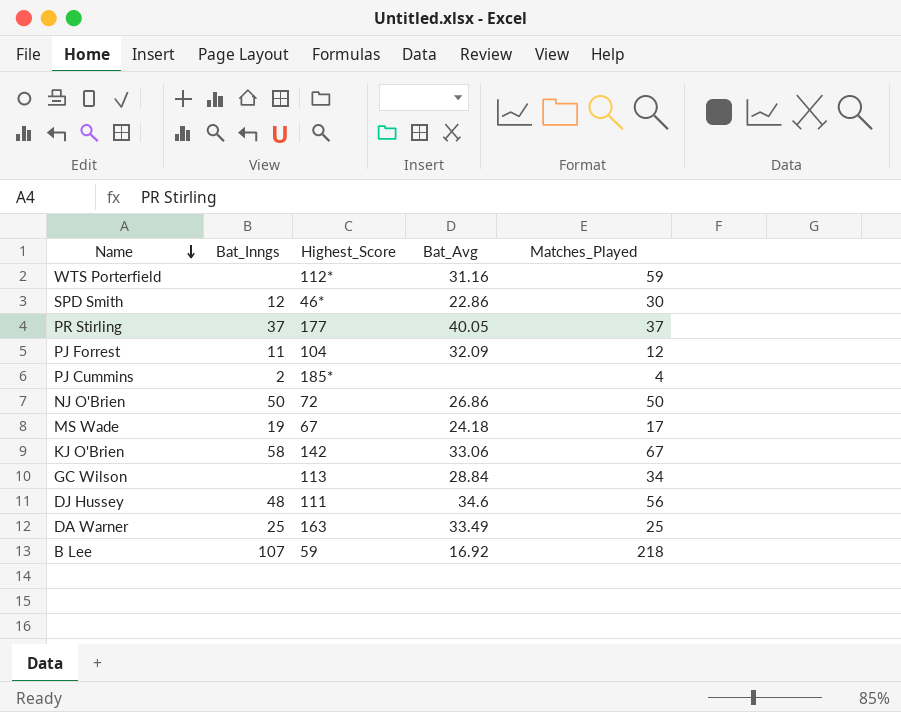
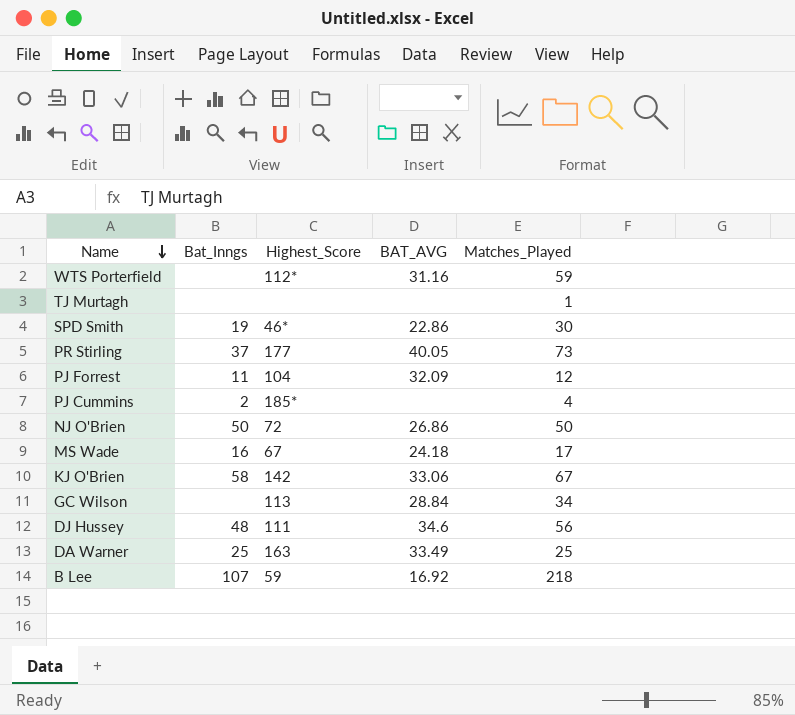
column name: Bat_Avg -> BAT_AVG
row TJ Murtagh: none -> none | none | none | 1
SPD Smith | Bat_Inngs: 12 -> 19
PR Stirling | Matches_Played: 37 -> 73
MS Wade | Bat_Inngs: 19 -> 16

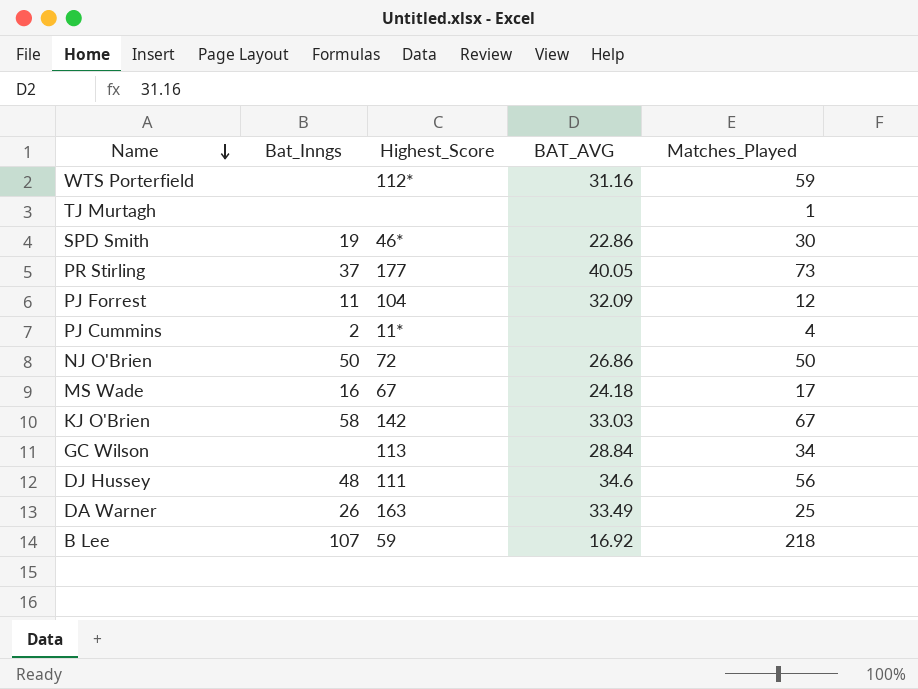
PJ Cummins | Highest_Score: 185* -> 11*
KJ O'Brien | BAT_AVG: 33.06 -> 33.03
DA Warner | Bat_Inngs: 25 -> 26

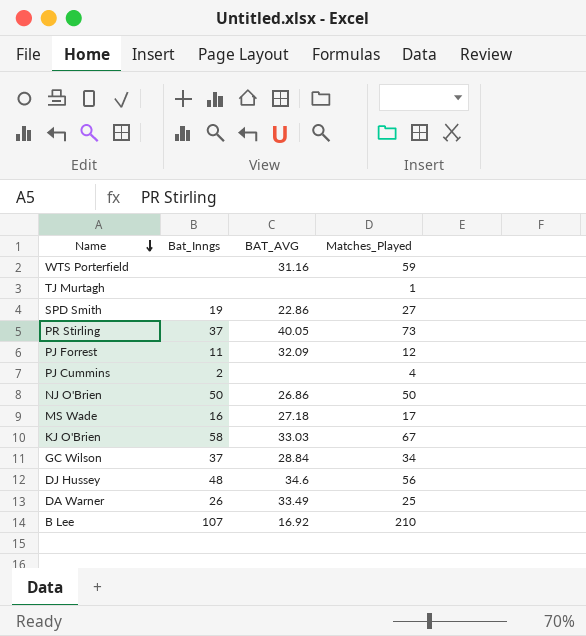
column Highest_Score | position: 3 -> none
SPD Smith | Matches_Played: 30 -> 27
MS Wade | BAT_AVG: 24.18 -> 27.18
GC Wilson | Bat_Inngs: none -> 37
B Lee | Matches_Played: 218 -> 210

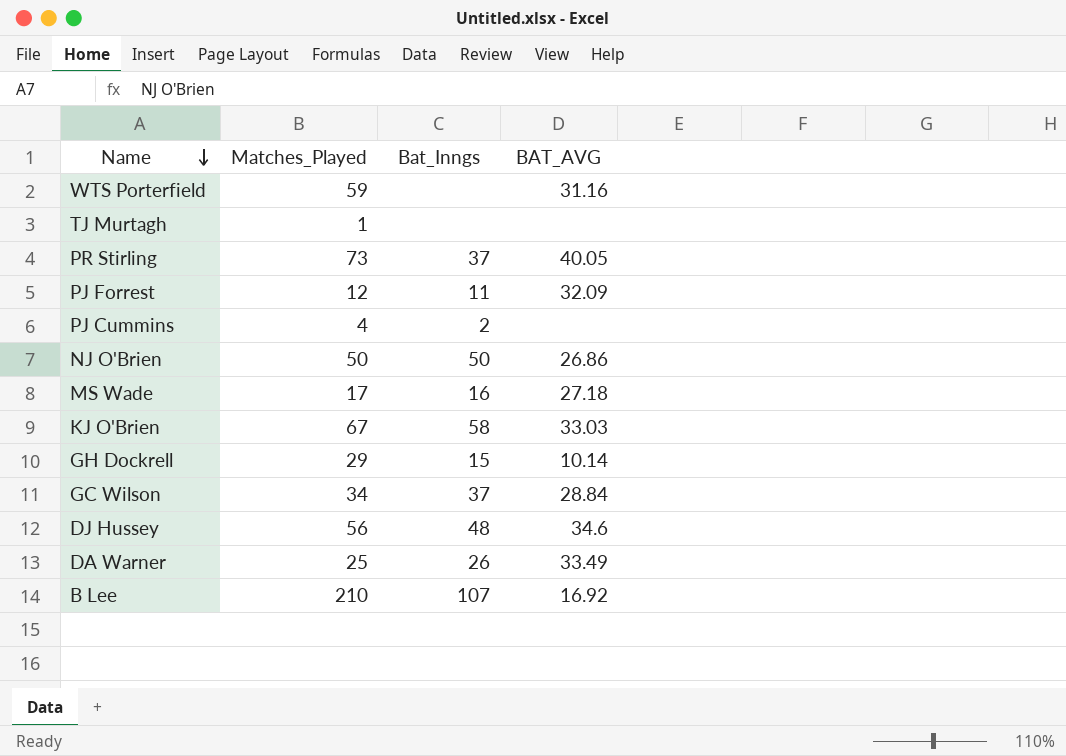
column Matches_Played | position: 4 -> 2
row SPD Smith: 19 | 22.86 | 27 -> none
row GH Dockrell: none -> 29 | 15 | 10.14

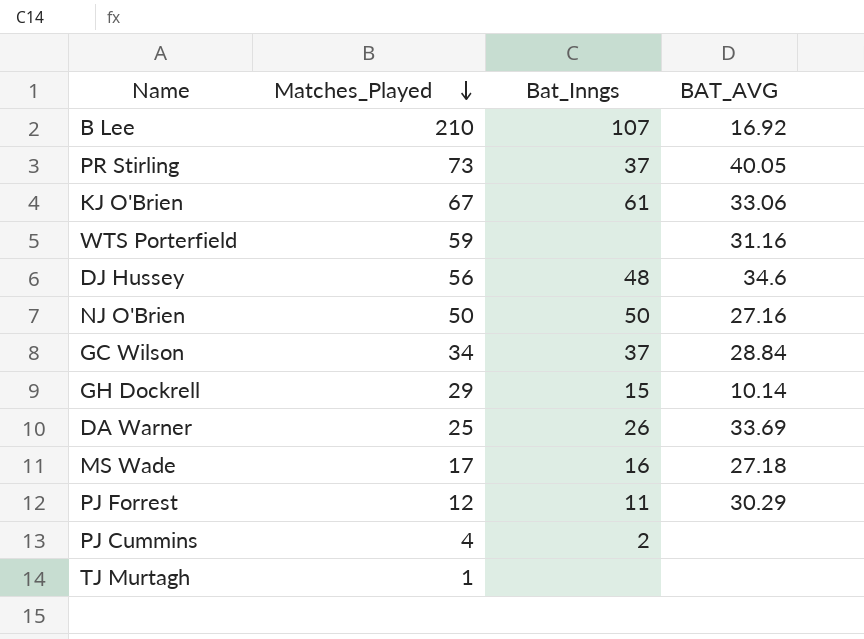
row order: Name descending -> Matches_Played descending
KJ O'Brien | Bat_Inngs: 58 -> 61
KJ O'Brien | BAT_AVG: 33.03 -> 33.06
NJ O'Brien | BAT_AVG: 26.86 -> 27.16
DA Warner | BAT_AVG: 33.49 -> 33.69
PJ Forrest | BAT_AVG: 32.09 -> 30.29

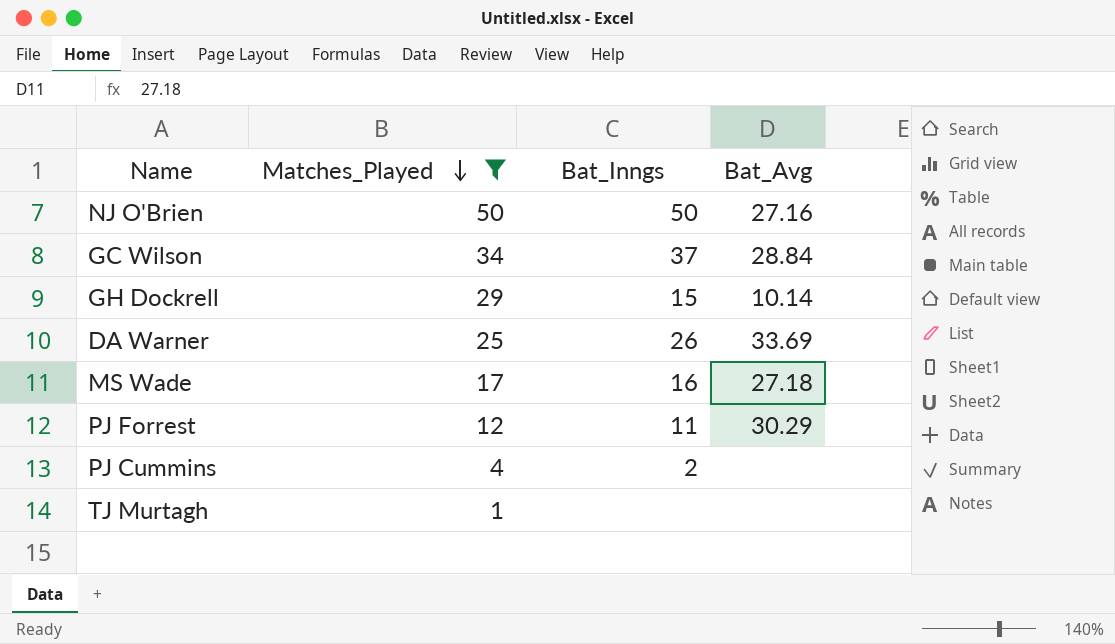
filter: none -> Matches_Played <= 50
column name: BAT_AVG -> Bat_Avg

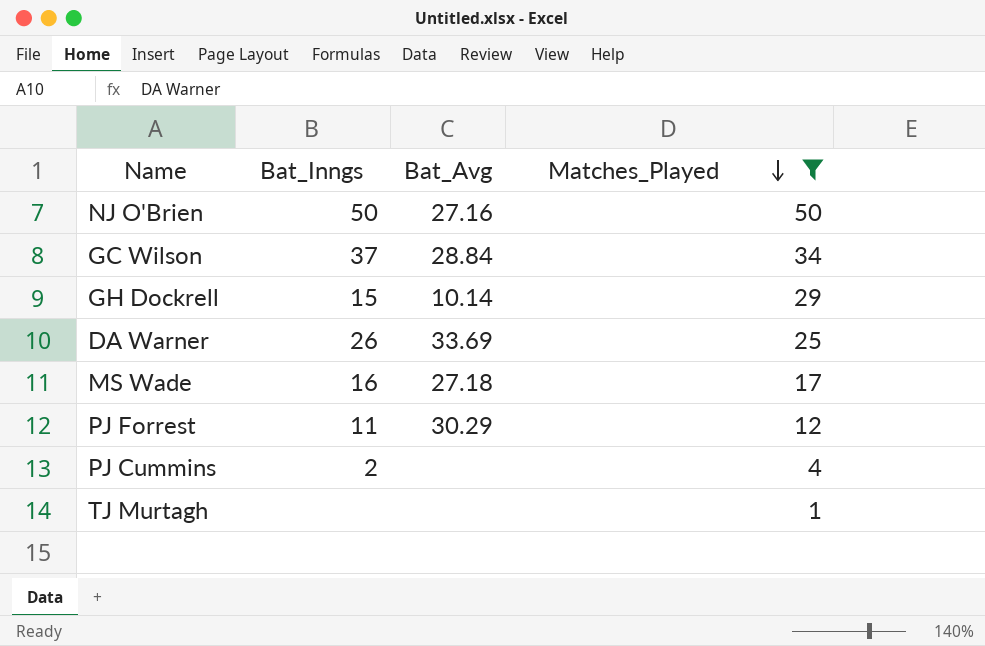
column Matches_Played | position: 2 -> 4

